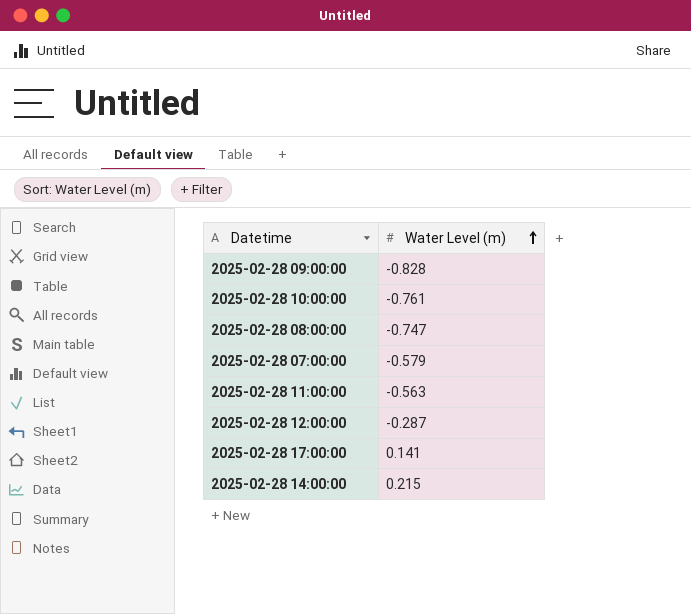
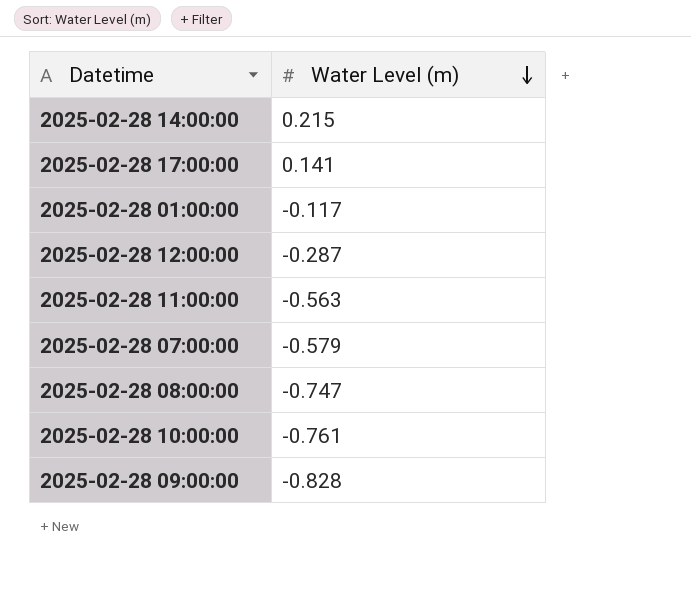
row order: Water Level (m) ascending -> Water Level (m) descending
row 2025-02-28 01:00:00: none -> -0.117

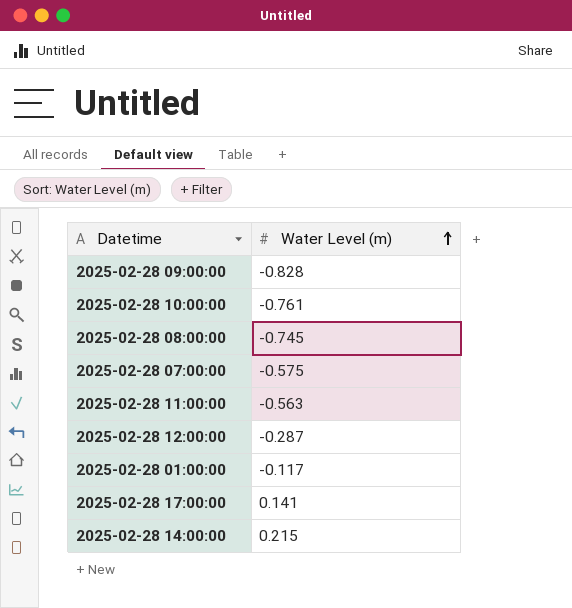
row order: Water Level (m) descending -> Water Level (m) ascending
2025-02-28 08:00:00 | Water Level (m): -0.747 -> -0.745
2025-02-28 07:00:00 | Water Level (m): -0.579 -> -0.575

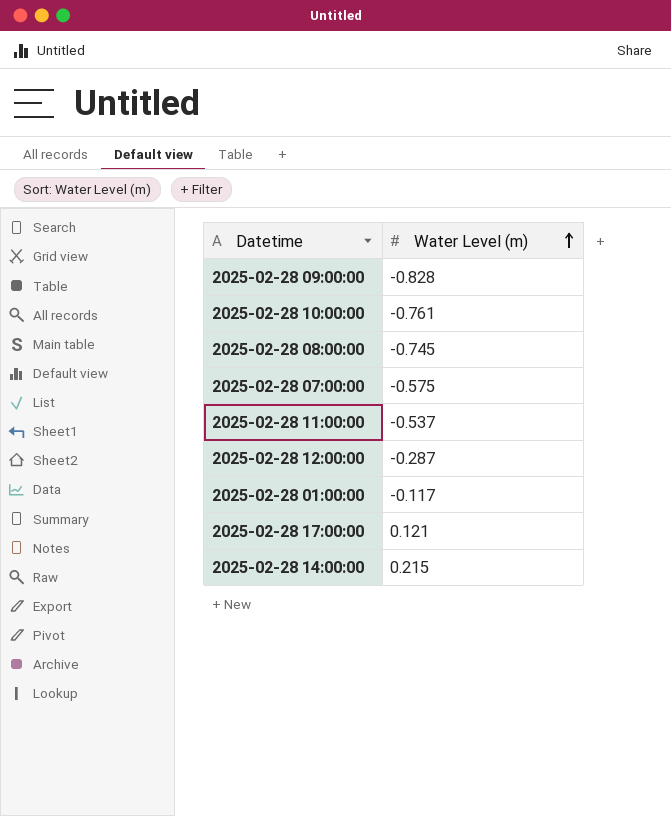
2025-02-28 11:00:00 | Water Level (m): -0.563 -> -0.537
2025-02-28 17:00:00 | Water Level (m): 0.141 -> 0.121

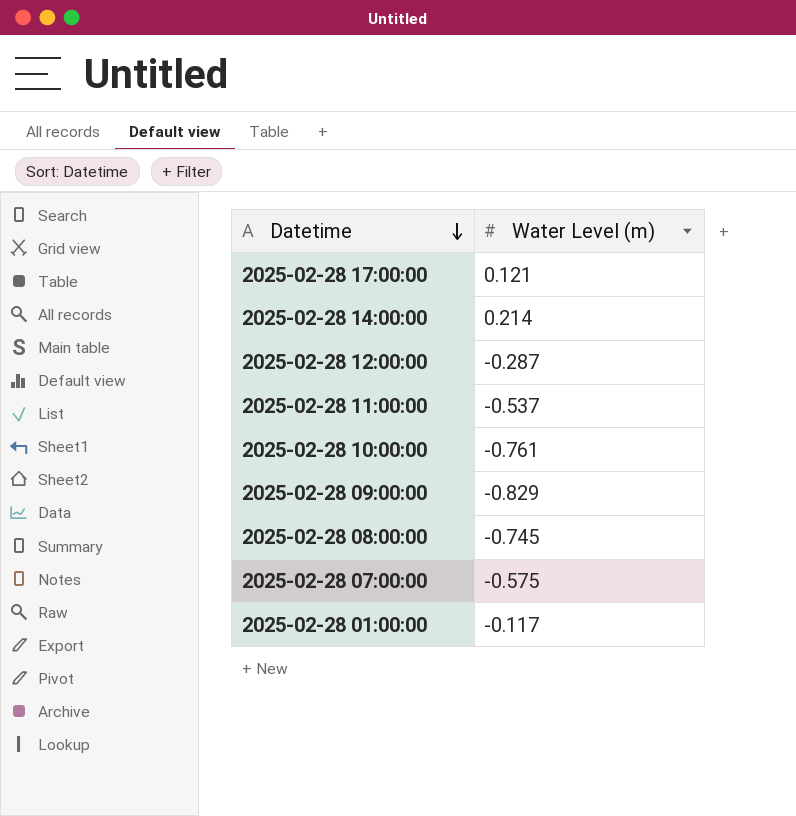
row order: Water Level (m) ascending -> Datetime descending
2025-02-28 14:00:00 | Water Level (m): 0.215 -> 0.214
2025-02-28 09:00:00 | Water Level (m): -0.828 -> -0.829

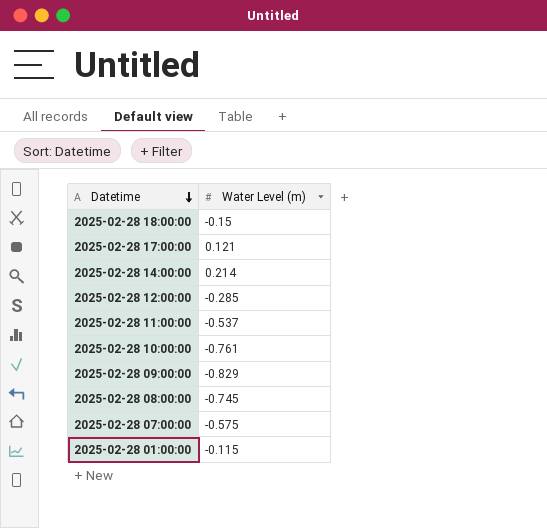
row 2025-02-28 18:00:00: none -> -0.15
2025-02-28 12:00:00 | Water Level (m): -0.287 -> -0.285
2025-02-28 01:00:00 | Water Level (m): -0.117 -> -0.115

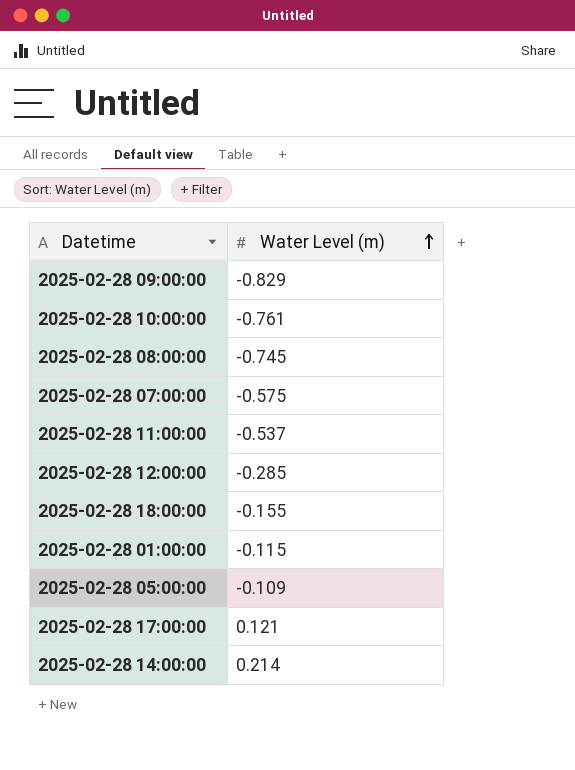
row order: Datetime descending -> Water Level (m) ascending
2025-02-28 18:00:00 | Water Level (m): -0.15 -> -0.155
row 2025-02-28 05:00:00: none -> -0.109

